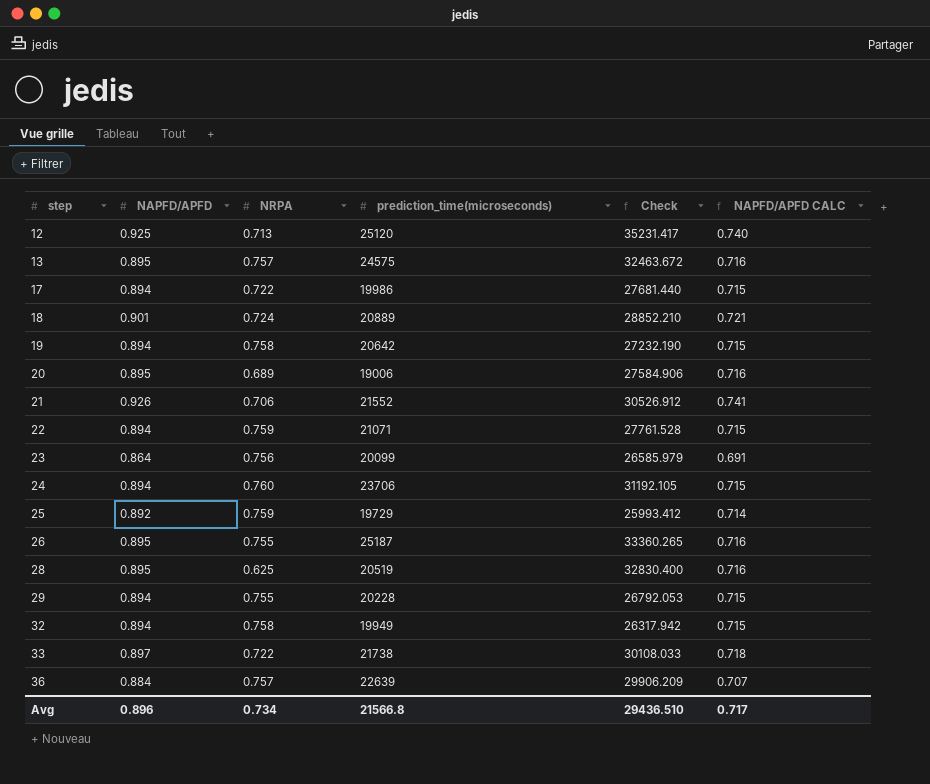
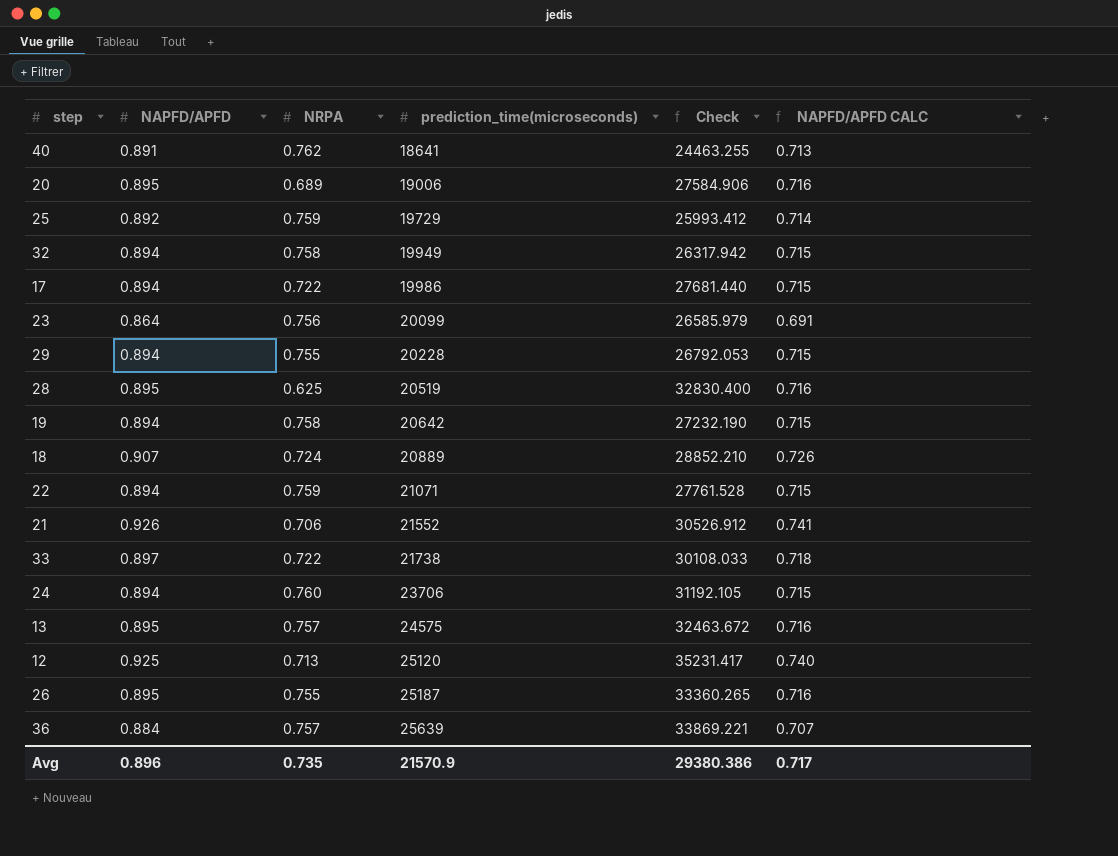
row order: step ascending -> prediction_time(microseconds) ascending
row 40: none -> 0.891 | 0.762 | 18641 | 24463.255 | 0.713
18 | NAPFD/APFD: 0.901 -> 0.907
18 | NAPFD/APFD CALC: 0.721 -> 0.726
36 | prediction_time(microseconds): 22639 -> 25639
36 | Check: 29906.209 -> 33869.221
Avg | NRPA: 0.734 -> 0.735
Avg | prediction_time(microseconds): 21566.8 -> 21570.9
Avg | Check: 29436.510 -> 29380.386

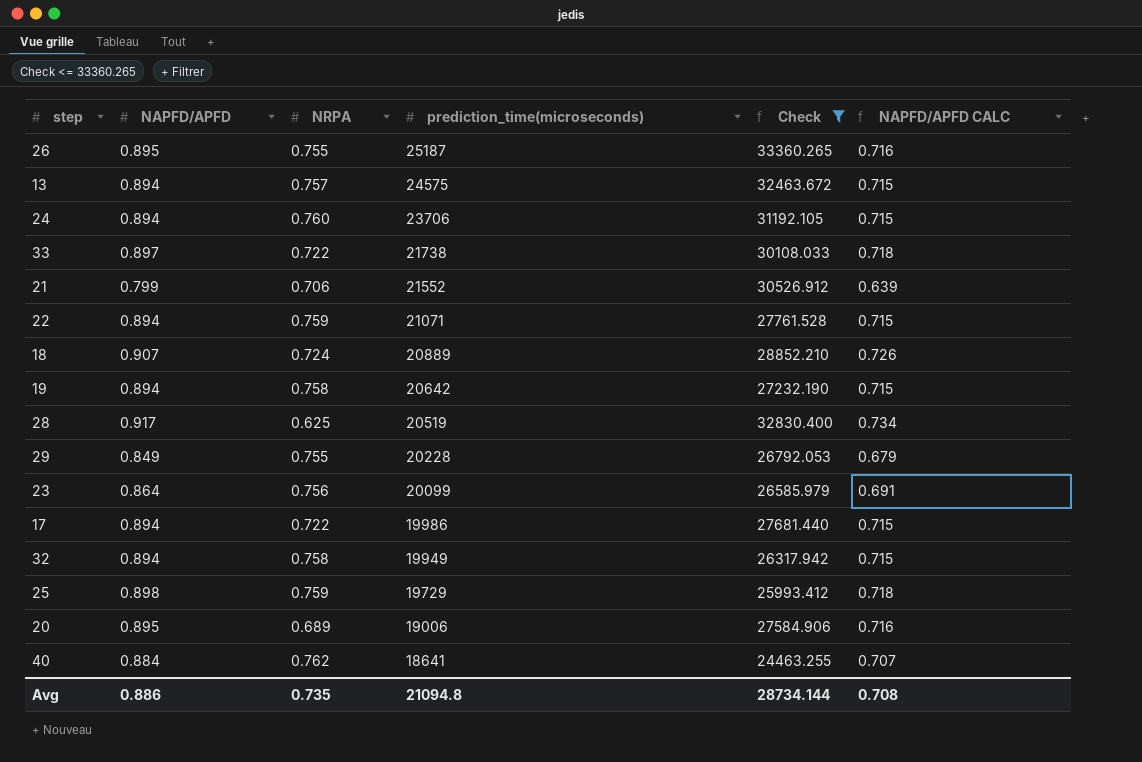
filter: none -> Check <= 33360.265
row order: prediction_time(microseconds) ascending -> prediction_time(microseconds) descending
13 | NAPFD/APFD: 0.895 -> 0.894
13 | NAPFD/APFD CALC: 0.716 -> 0.715
21 | NAPFD/APFD: 0.926 -> 0.799
21 | NAPFD/APFD CALC: 0.741 -> 0.639
28 | NAPFD/APFD: 0.895 -> 0.917
28 | NAPFD/APFD CALC: 0.716 -> 0.734
29 | NAPFD/APFD: 0.894 -> 0.849
29 | NAPFD/APFD CALC: 0.715 -> 0.679
25 | NAPFD/APFD: 0.892 -> 0.898
25 | NAPFD/APFD CALC: 0.714 -> 0.718
40 | NAPFD/APFD: 0.891 -> 0.884
40 | NAPFD/APFD CALC: 0.713 -> 0.707
Avg | NAPFD/APFD: 0.896 -> 0.886
Avg | prediction_time(microseconds): 21570.9 -> 21094.8
Avg | Check: 29380.386 -> 28734.144
Avg | NAPFD/APFD CALC: 0.717 -> 0.708

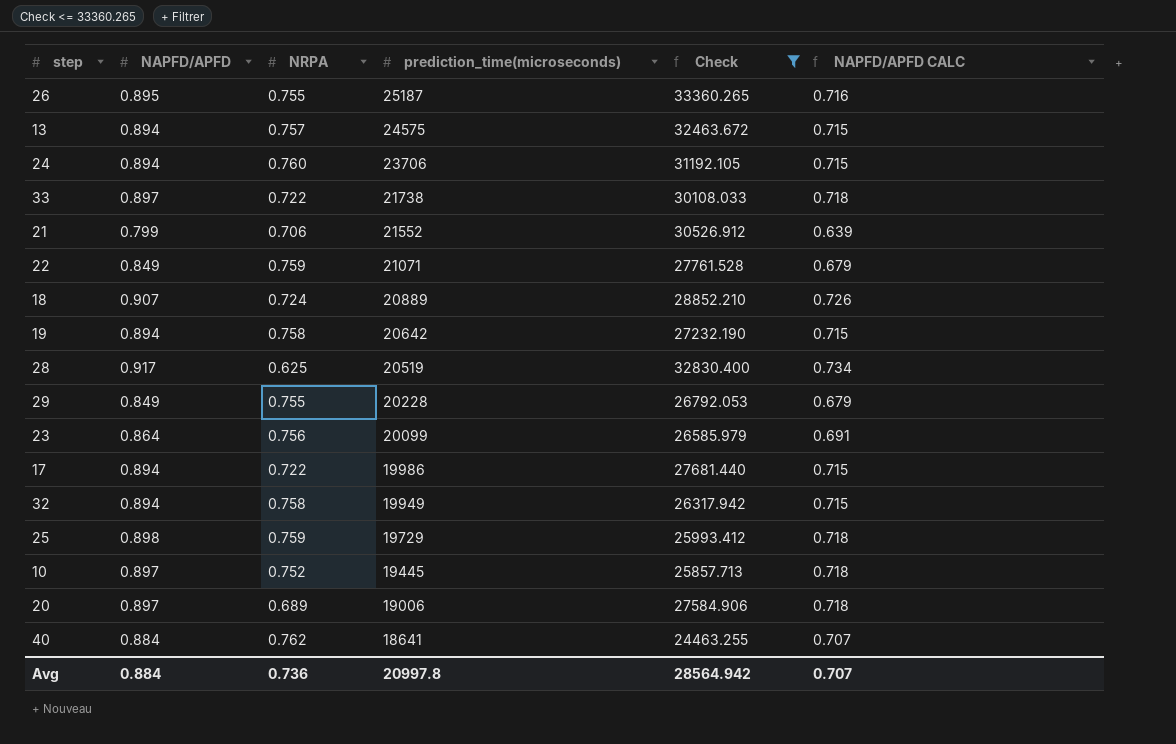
22 | NAPFD/APFD: 0.894 -> 0.849
22 | NAPFD/APFD CALC: 0.715 -> 0.679
row 10: none -> 0.897 | 0.752 | 19445 | 25857.713 | 0.718
20 | NAPFD/APFD: 0.895 -> 0.897
20 | NAPFD/APFD CALC: 0.716 -> 0.718
Avg | NAPFD/APFD: 0.886 -> 0.884
Avg | NRPA: 0.735 -> 0.736
Avg | prediction_time(microseconds): 21094.8 -> 20997.8
Avg | Check: 28734.144 -> 28564.942
Avg | NAPFD/APFD CALC: 0.708 -> 0.707

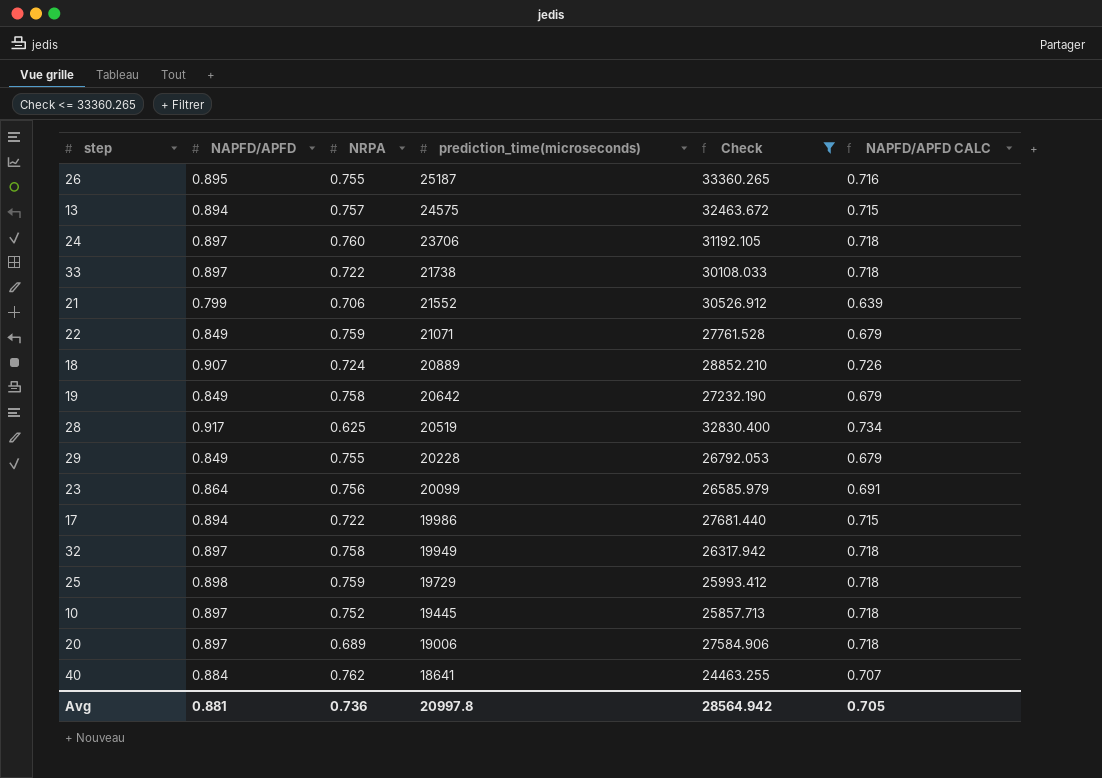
24 | NAPFD/APFD: 0.894 -> 0.897
24 | NAPFD/APFD CALC: 0.715 -> 0.718
19 | NAPFD/APFD: 0.894 -> 0.849
19 | NAPFD/APFD CALC: 0.715 -> 0.679
32 | NAPFD/APFD: 0.894 -> 0.897
32 | NAPFD/APFD CALC: 0.715 -> 0.718
Avg | NAPFD/APFD: 0.884 -> 0.881
Avg | NAPFD/APFD CALC: 0.707 -> 0.705

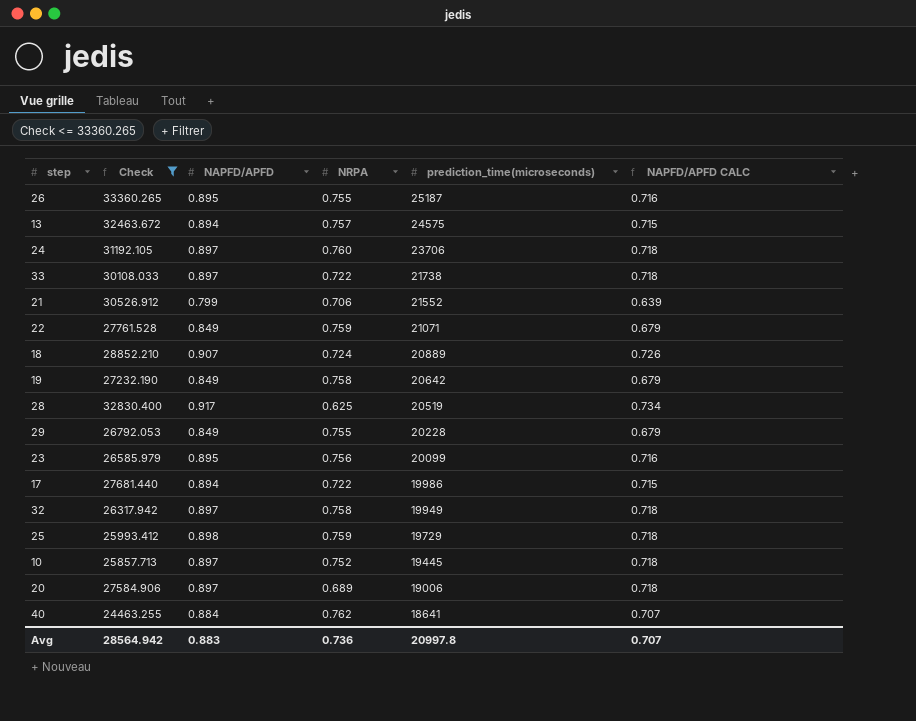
column Check | position: 5 -> 2
23 | NAPFD/APFD: 0.864 -> 0.895
23 | NAPFD/APFD CALC: 0.691 -> 0.716
Avg | NAPFD/APFD: 0.881 -> 0.883
Avg | NAPFD/APFD CALC: 0.705 -> 0.707

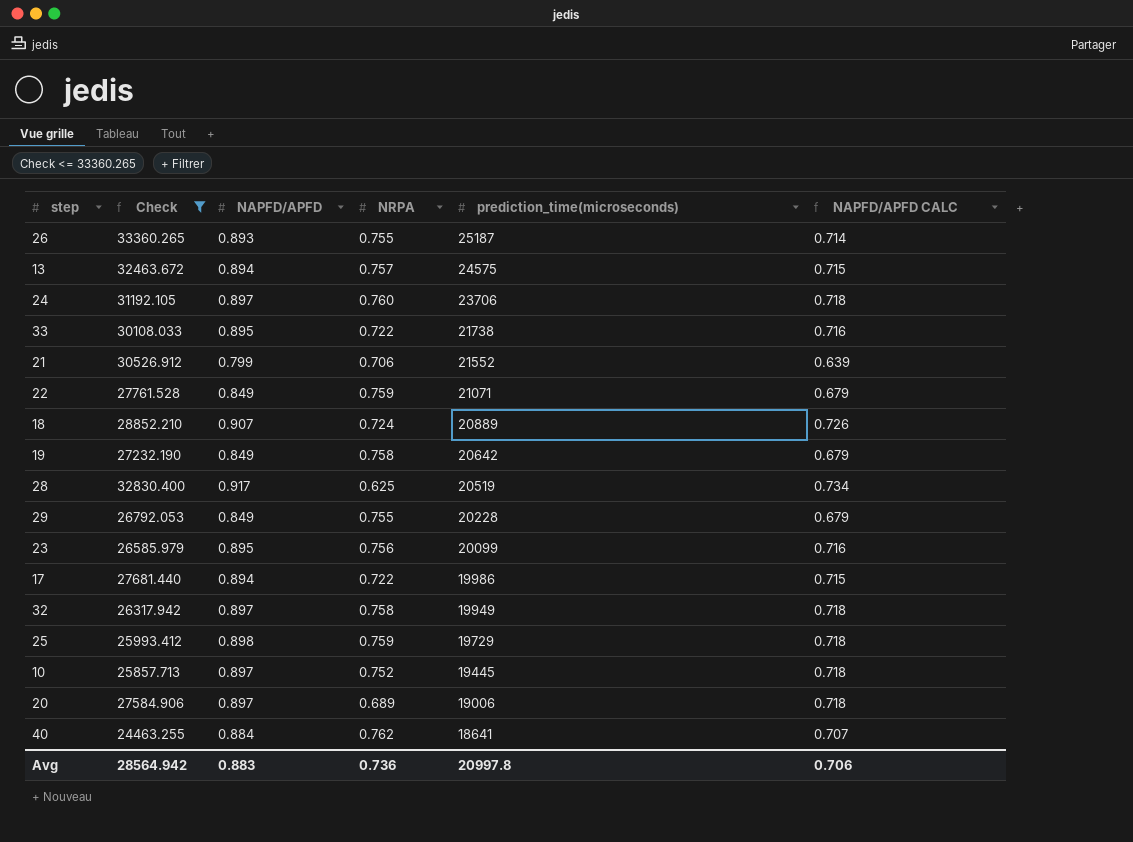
26 | NAPFD/APFD: 0.895 -> 0.893
26 | NAPFD/APFD CALC: 0.716 -> 0.714
33 | NAPFD/APFD: 0.897 -> 0.895
33 | NAPFD/APFD CALC: 0.718 -> 0.716
Avg | NAPFD/APFD CALC: 0.707 -> 0.706

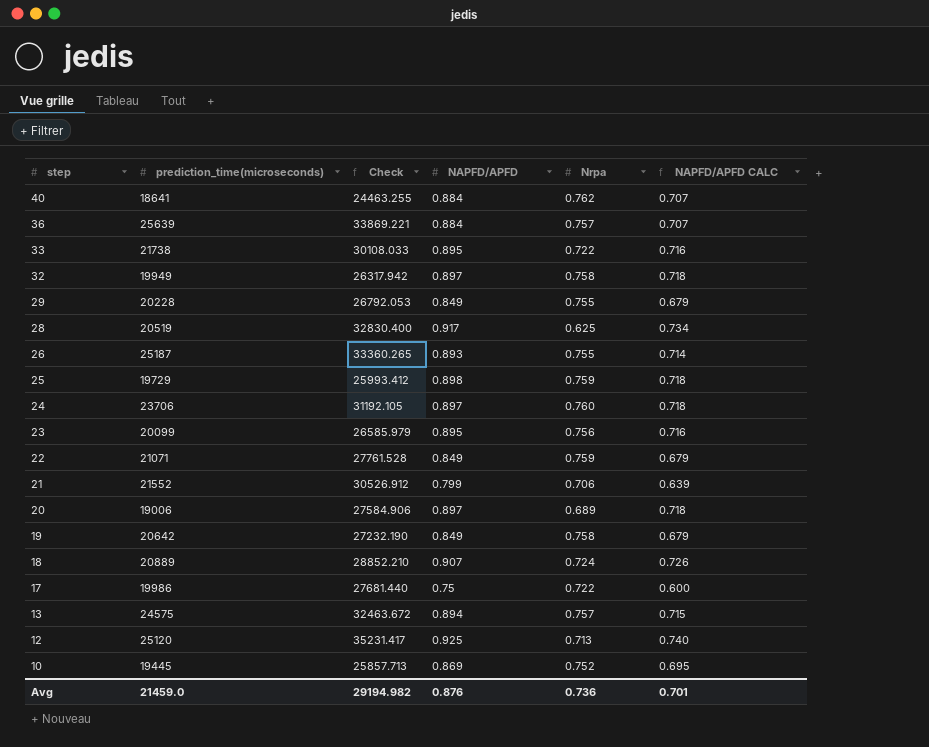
filter: Check <= 33360.265 -> none
row order: prediction_time(microseconds) descending -> step descending
column prediction_time(microseconds) | position: 5 -> 2
column name: NRPA -> Nrpa
17 | NAPFD/APFD: 0.894 -> 0.75
17 | NAPFD/APFD CALC: 0.715 -> 0.600
10 | NAPFD/APFD: 0.897 -> 0.869
10 | NAPFD/APFD CALC: 0.718 -> 0.695
Avg | prediction_time(microseconds): 20997.8 -> 21459.0
Avg | Check: 28564.942 -> 29194.982
Avg | NAPFD/APFD: 0.883 -> 0.876
Avg | NAPFD/APFD CALC: 0.706 -> 0.701

